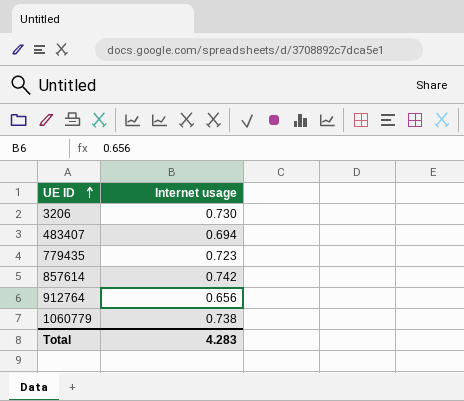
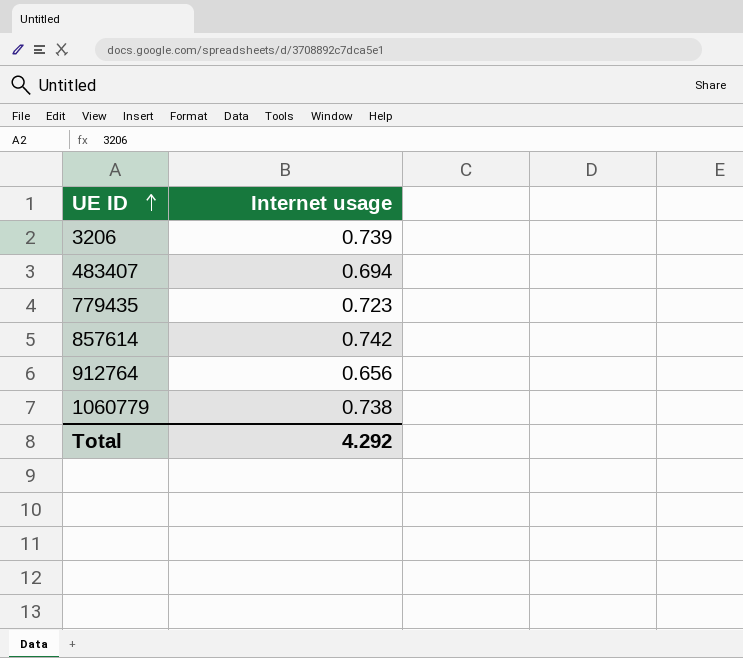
3206 | Internet usage: 0.730 -> 0.739
Total | Internet usage: 4.283 -> 4.292

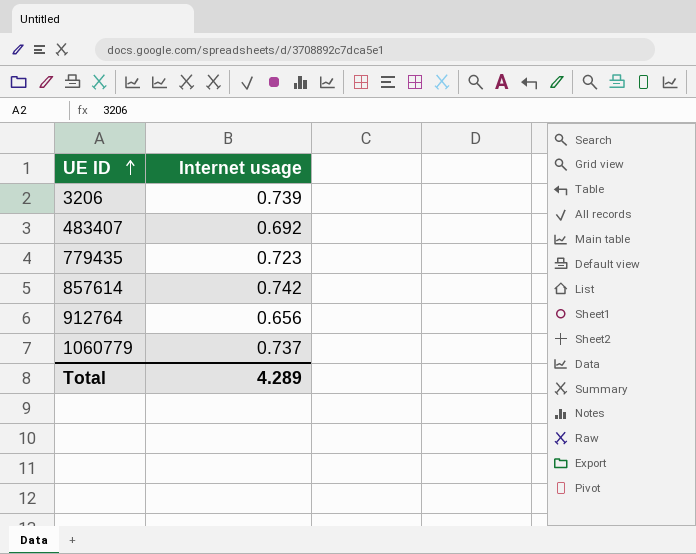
483407 | Internet usage: 0.694 -> 0.692
1060779 | Internet usage: 0.738 -> 0.737
Total | Internet usage: 4.292 -> 4.289

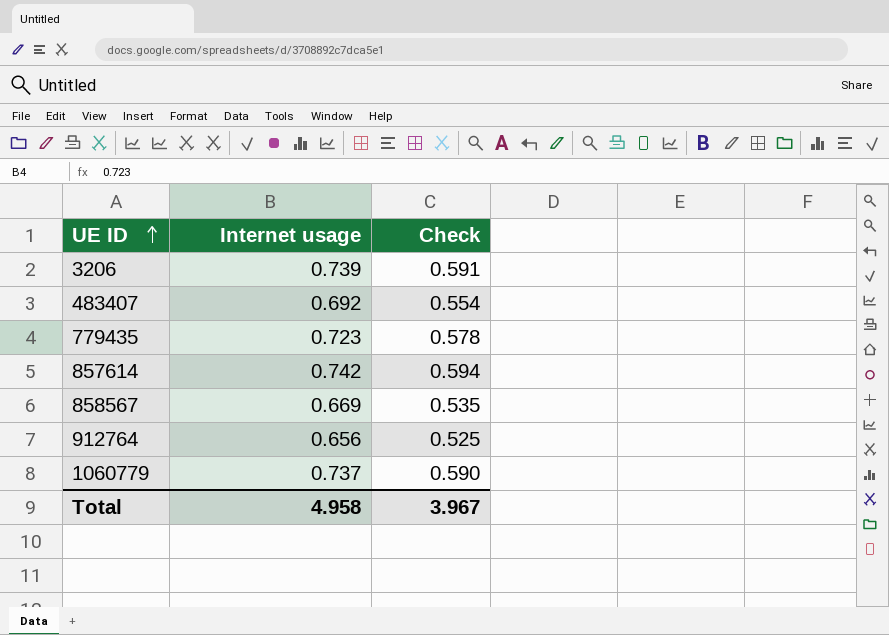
column Check | formula: none -> [Internet usage] * 0.8
row 858567: none -> 0.669 | 0.535
Total | Internet usage: 4.289 -> 4.958

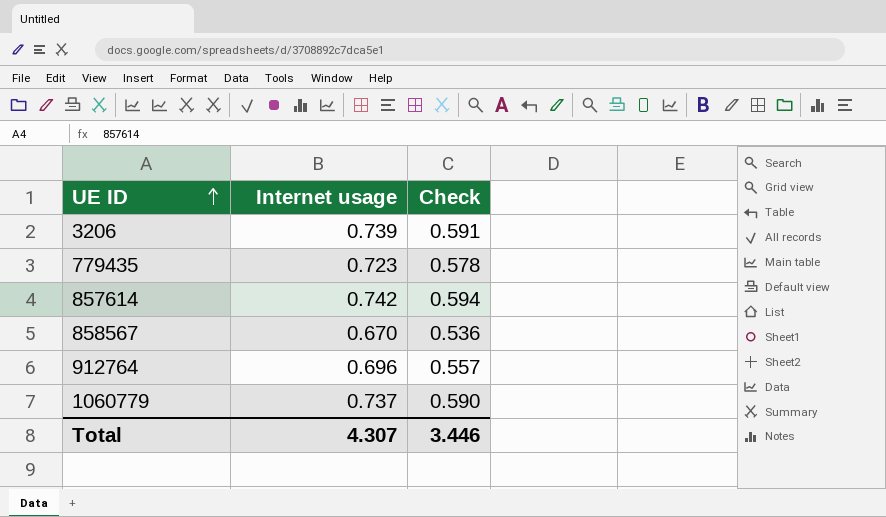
row 483407: 0.692 | 0.554 -> none
858567 | Internet usage: 0.669 -> 0.670
858567 | Check: 0.535 -> 0.536
912764 | Internet usage: 0.656 -> 0.696
912764 | Check: 0.525 -> 0.557
Total | Internet usage: 4.958 -> 4.307
Total | Check: 3.967 -> 3.446

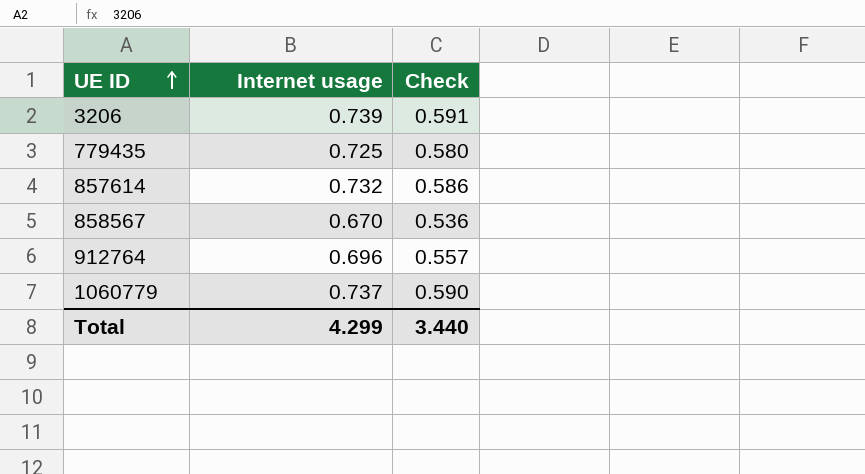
779435 | Internet usage: 0.723 -> 0.725
779435 | Check: 0.578 -> 0.580
857614 | Internet usage: 0.742 -> 0.732
857614 | Check: 0.594 -> 0.586
Total | Internet usage: 4.307 -> 4.299
Total | Check: 3.446 -> 3.440

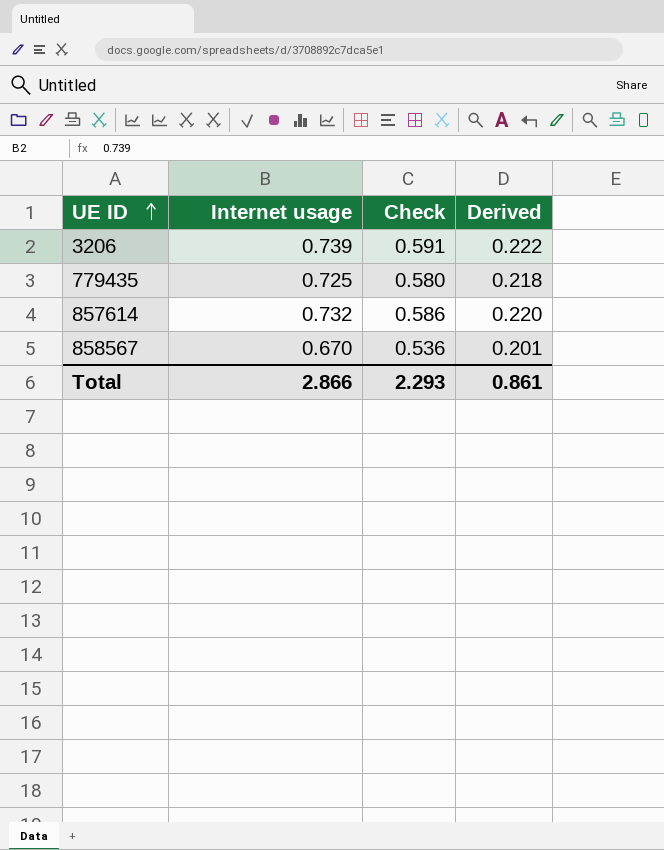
column Derived | formula: none -> [Internet usage] * 0.3
row 912764: 0.696 | 0.557 -> none
row 1060779: 0.737 | 0.590 -> none
Total | Internet usage: 4.299 -> 2.866
Total | Check: 3.440 -> 2.293

